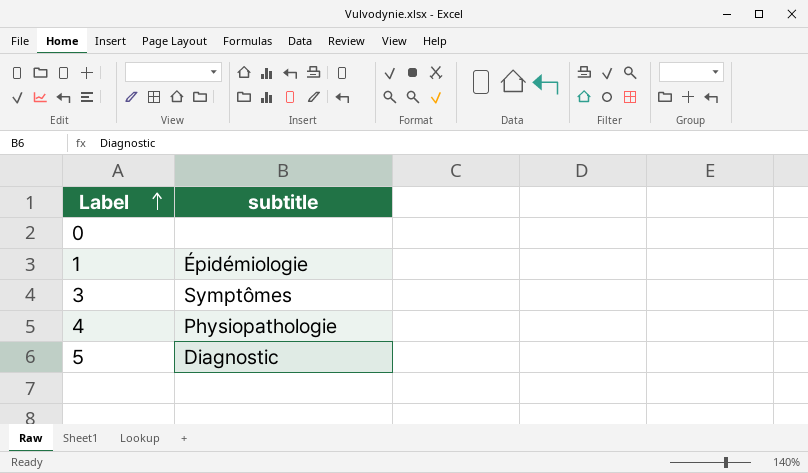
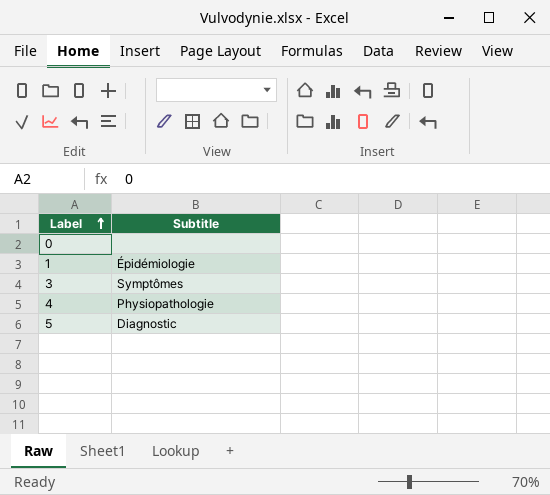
column name: subtitle -> Subtitle

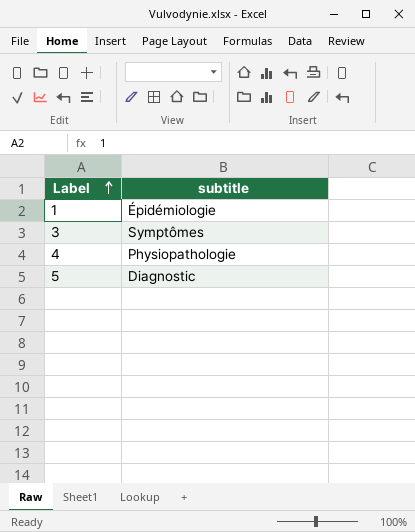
column name: Subtitle -> subtitle
row 0: none -> none

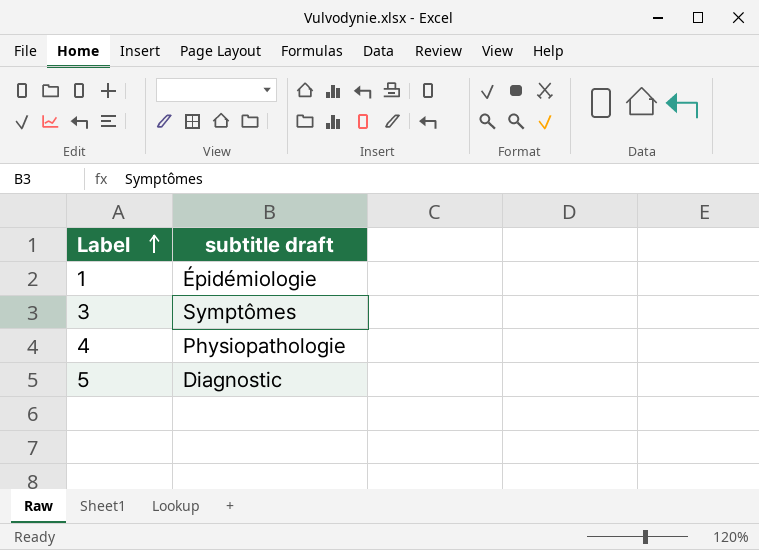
column name: subtitle -> subtitle draft

